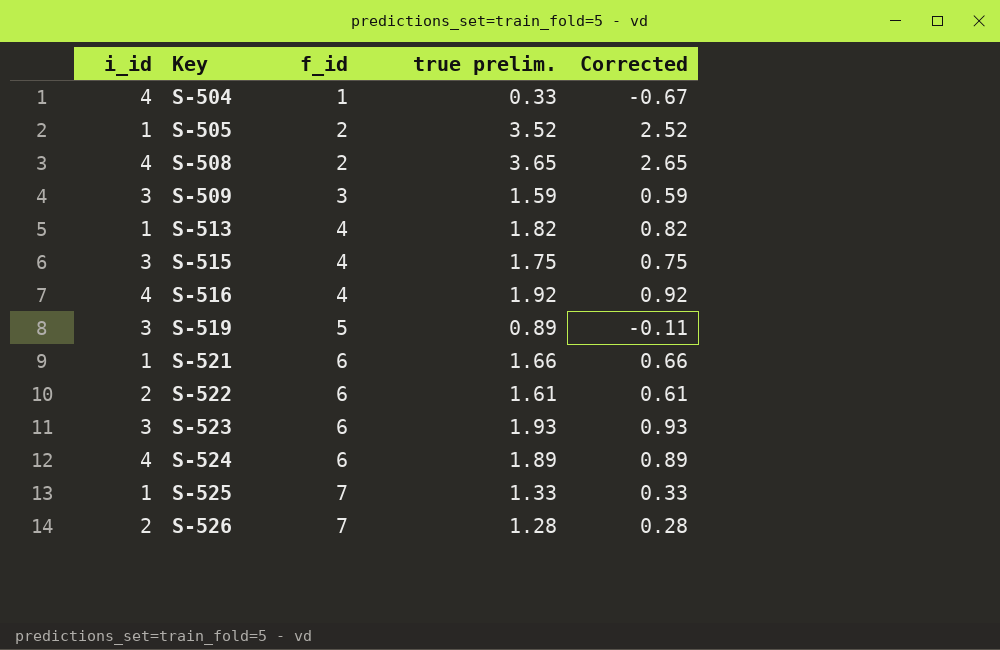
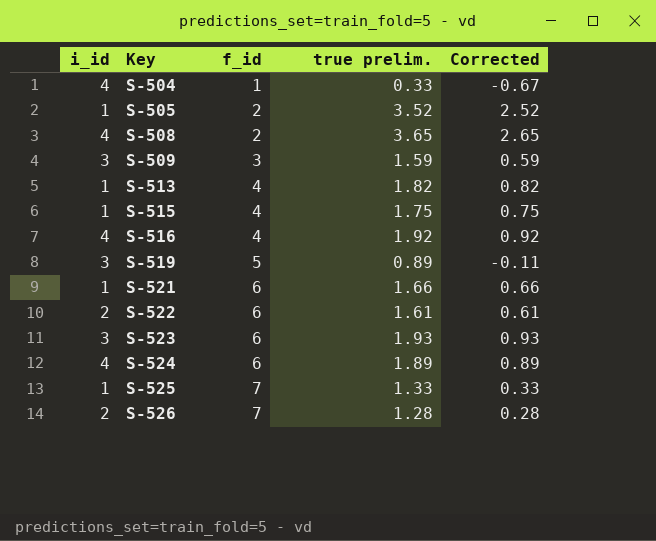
S-515 | i_id: 3 -> 1

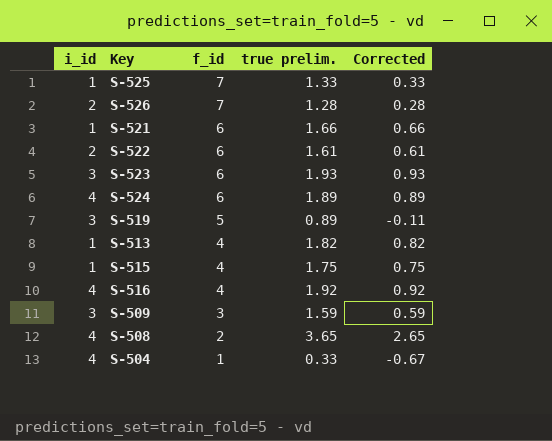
row order: Key ascending -> f_id descending
row S-505: 1 | 2 | 3.52 | 2.52 -> none

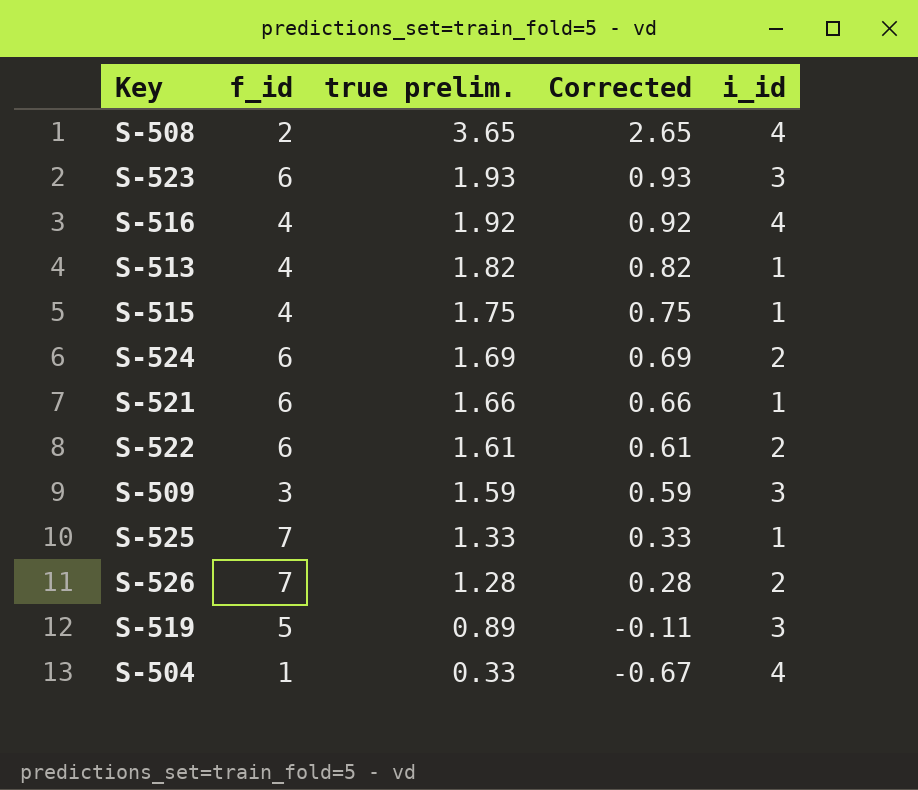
row order: f_id descending -> true prelim. descending
column i_id | position: 1 -> 5
S-524 | true prelim.: 1.89 -> 1.69
S-524 | Corrected: 0.89 -> 0.69
S-524 | i_id: 4 -> 2

